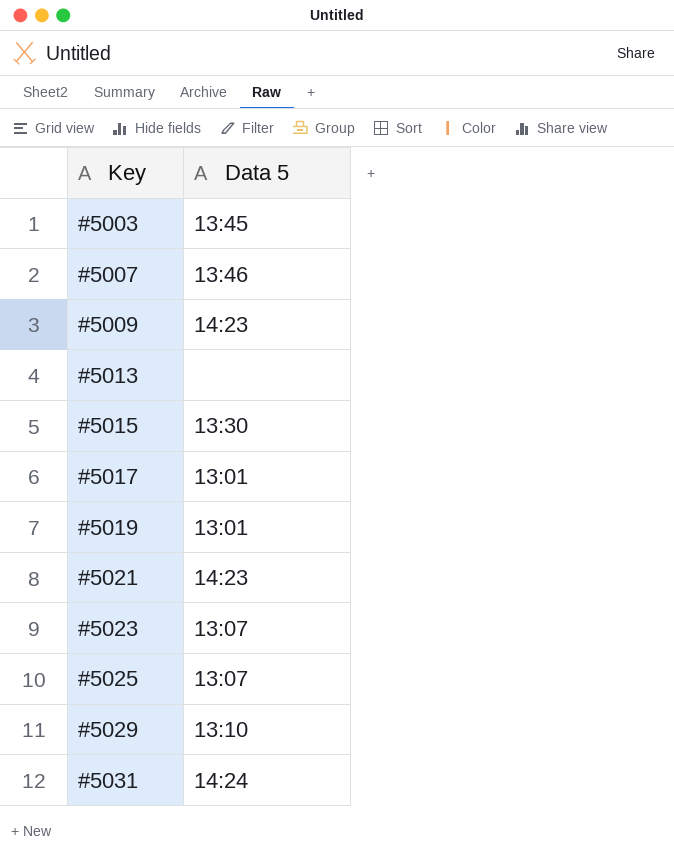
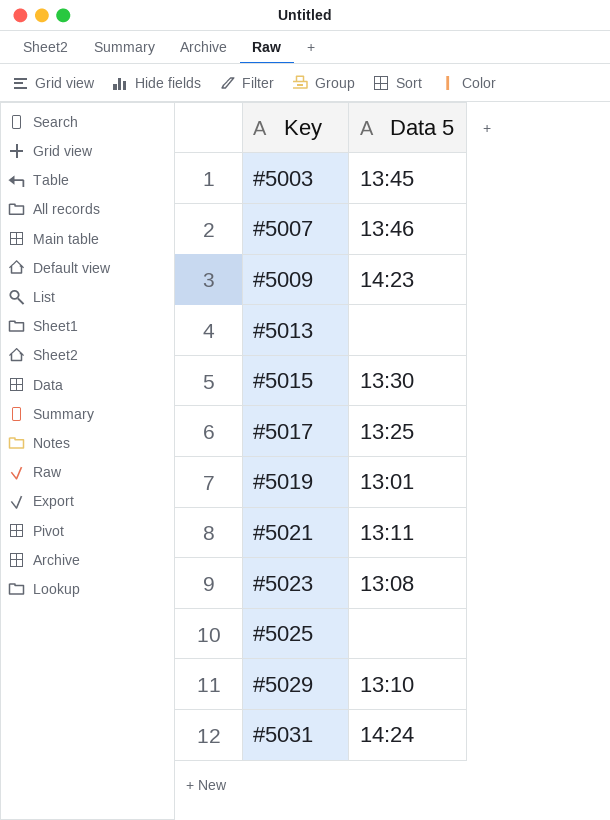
#5017 | Data 5: 13:01 -> 13:25
#5021 | Data 5: 14:23 -> 13:11
#5023 | Data 5: 13:07 -> 13:08
#5025 | Data 5: 13:07 -> none

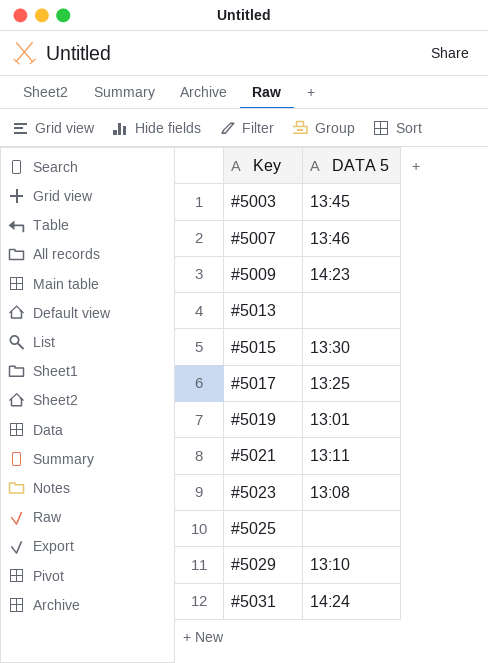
column name: Data 5 -> DATA 5

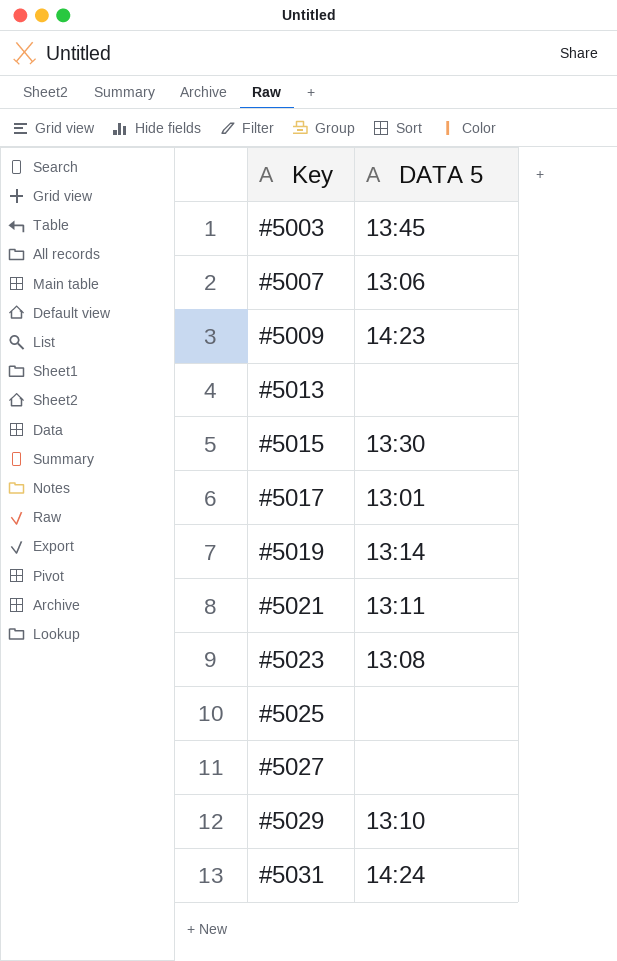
#5007 | DATA 5: 13:46 -> 13:06
#5017 | DATA 5: 13:25 -> 13:01
#5019 | DATA 5: 13:01 -> 13:14
row #5027: none -> none

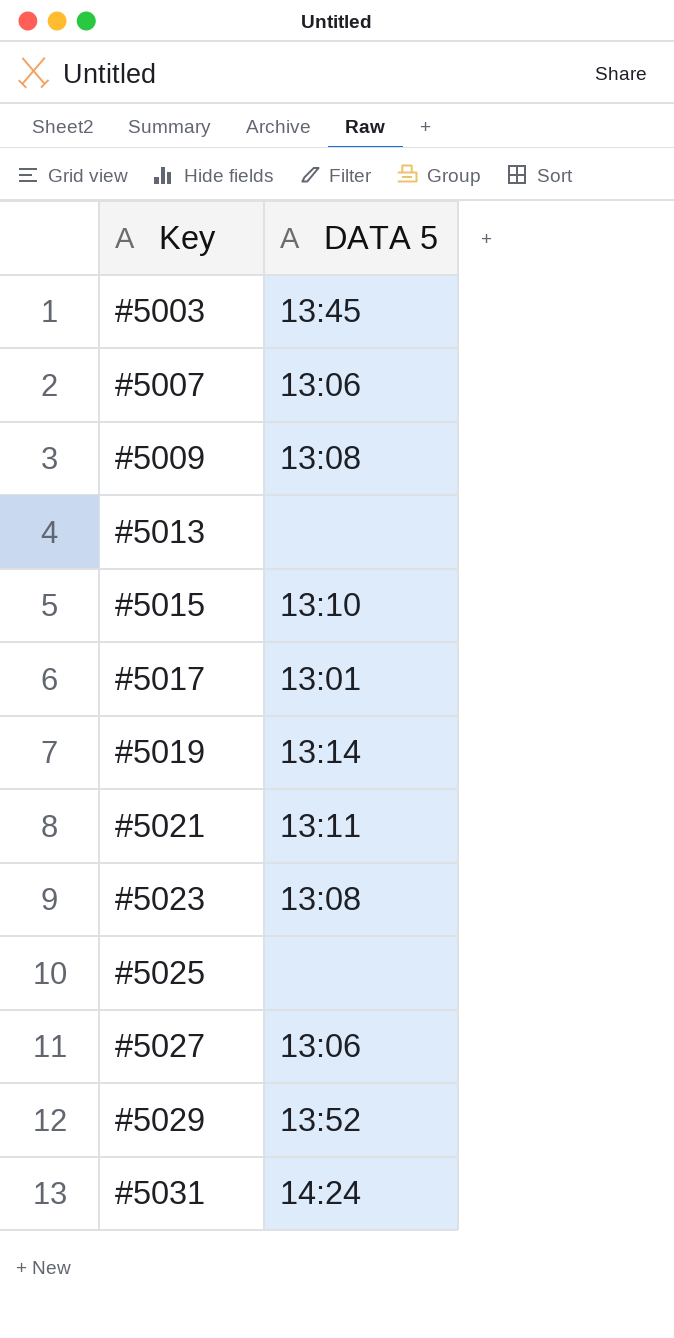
#5009 | DATA 5: 14:23 -> 13:08
#5015 | DATA 5: 13:30 -> 13:10
#5027 | DATA 5: none -> 13:06
#5029 | DATA 5: 13:10 -> 13:52

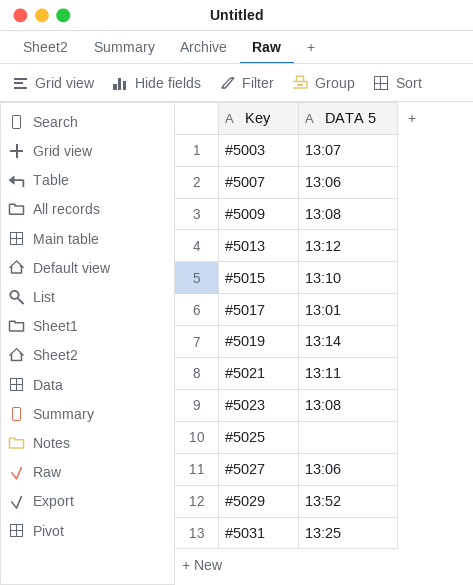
#5003 | DATA 5: 13:45 -> 13:07
#5013 | DATA 5: none -> 13:12
#5031 | DATA 5: 14:24 -> 13:25

